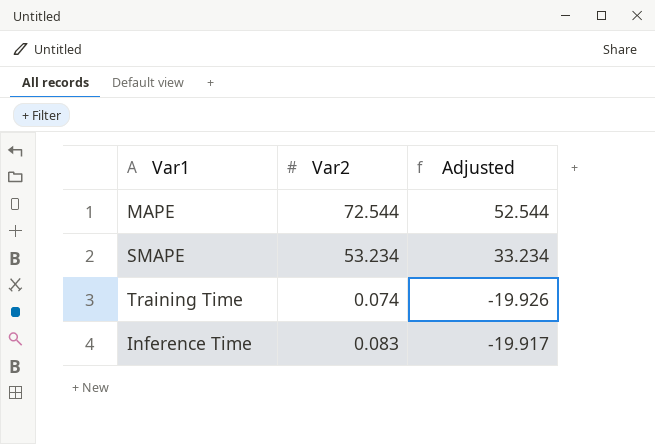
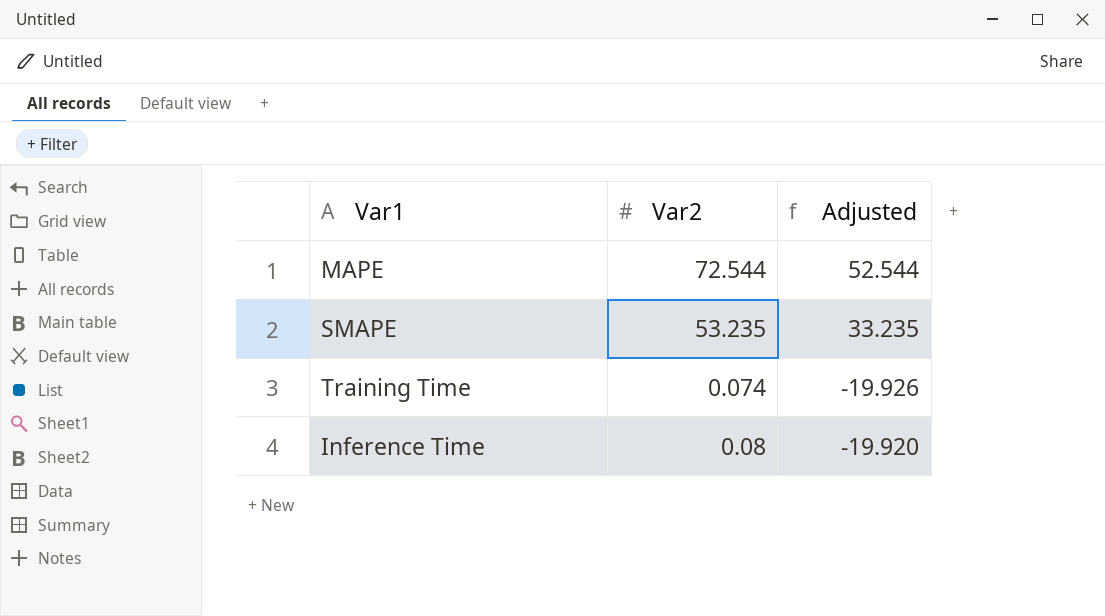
SMAPE | Var2: 53.234 -> 53.235
SMAPE | Adjusted: 33.234 -> 33.235
Inference Time | Var2: 0.083 -> 0.08
Inference Time | Adjusted: -19.917 -> -19.920

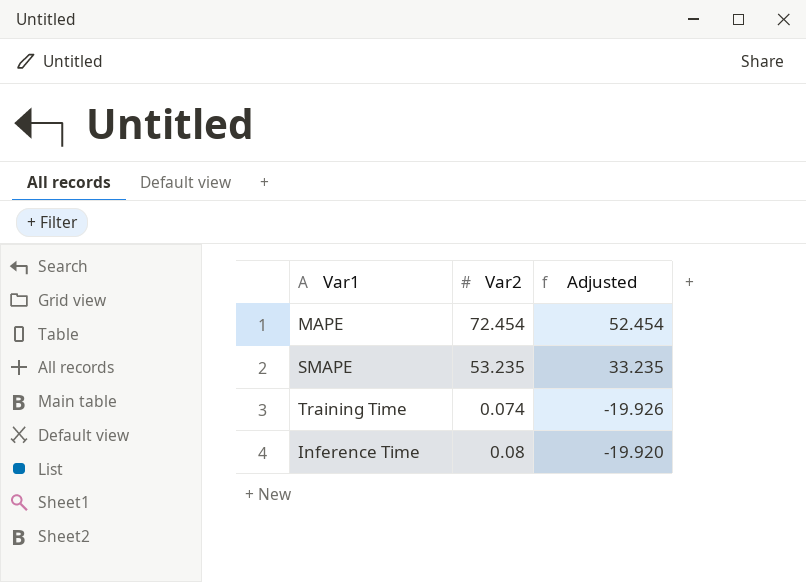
MAPE | Var2: 72.544 -> 72.454
MAPE | Adjusted: 52.544 -> 52.454

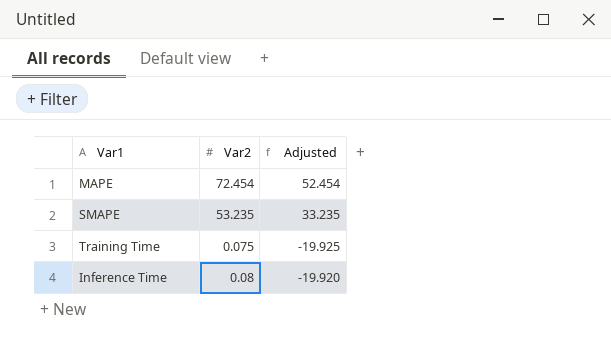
Training Time | Var2: 0.074 -> 0.075
Training Time | Adjusted: -19.926 -> -19.925

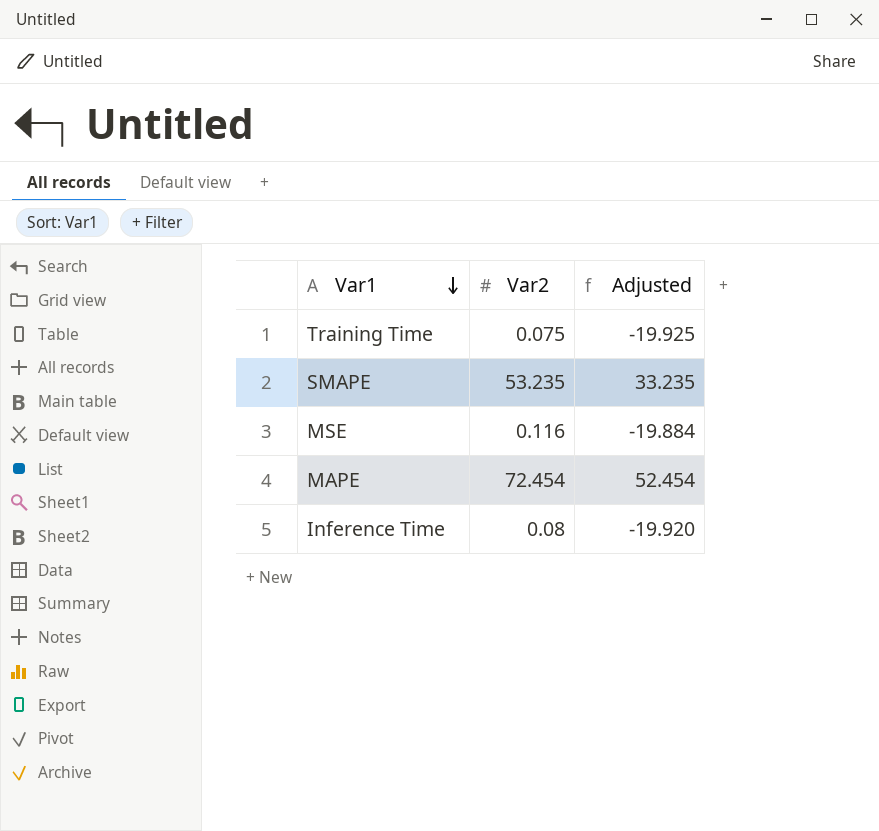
row order: none -> Var1 descending
row MSE: none -> 0.116 | -19.884

